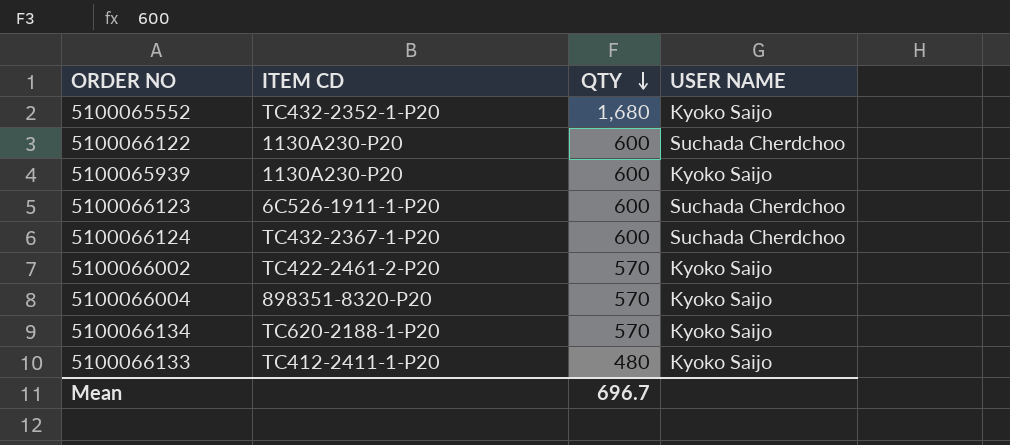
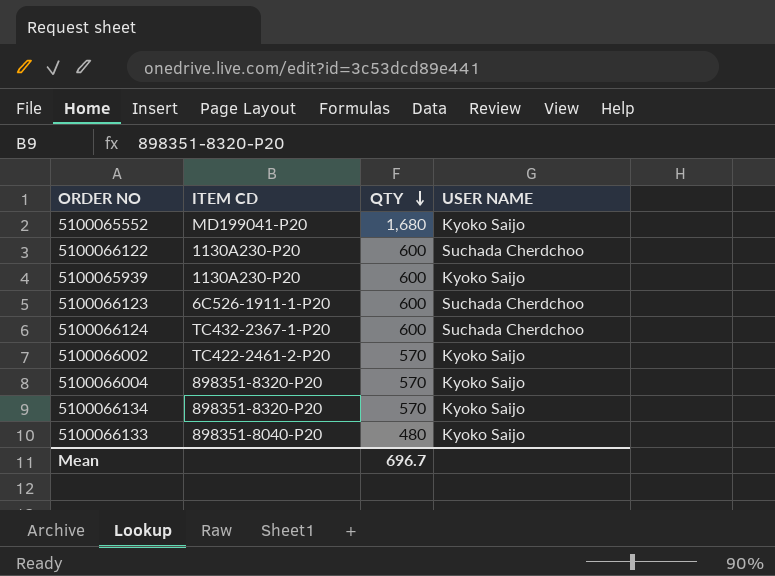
5100065552 | ITEM CD: TC432-2352-1-P20 -> MD199041-P20
5100066134 | ITEM CD: TC620-2188-1-P20 -> 898351-8320-P20
5100066133 | ITEM CD: TC412-2411-1-P20 -> 898351-8040-P20

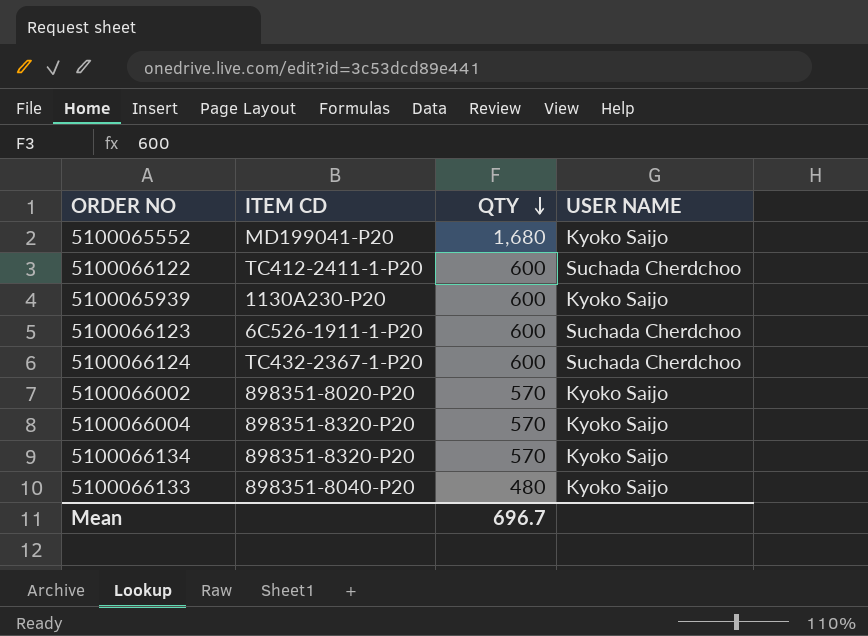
5100066122 | ITEM CD: 1130A230-P20 -> TC412-2411-1-P20
5100066002 | ITEM CD: TC422-2461-2-P20 -> 898351-8020-P20

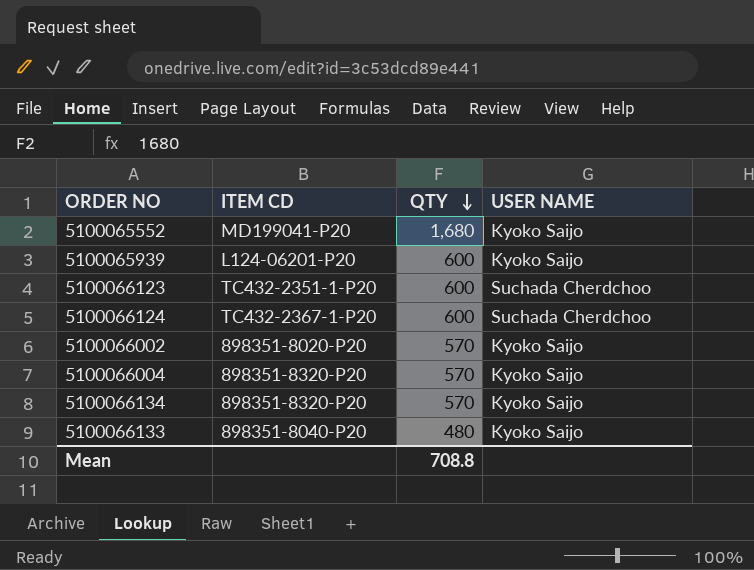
row 5100066122: TC412-2411-1-P20 | 600 | Suchada Cherdchoo -> none
5100065939 | ITEM CD: 1130A230-P20 -> L124-06201-P20
5100066123 | ITEM CD: 6C526-1911-1-P20 -> TC432-2351-1-P20
Mean | QTY: 696.7 -> 708.8

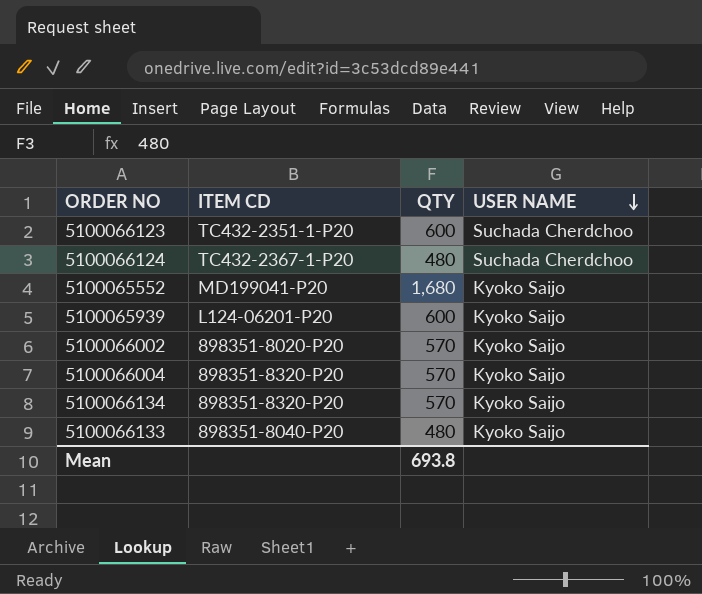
row order: QTY descending -> USER NAME descending
5100066124 | QTY: 600 -> 480
Mean | QTY: 708.8 -> 693.8

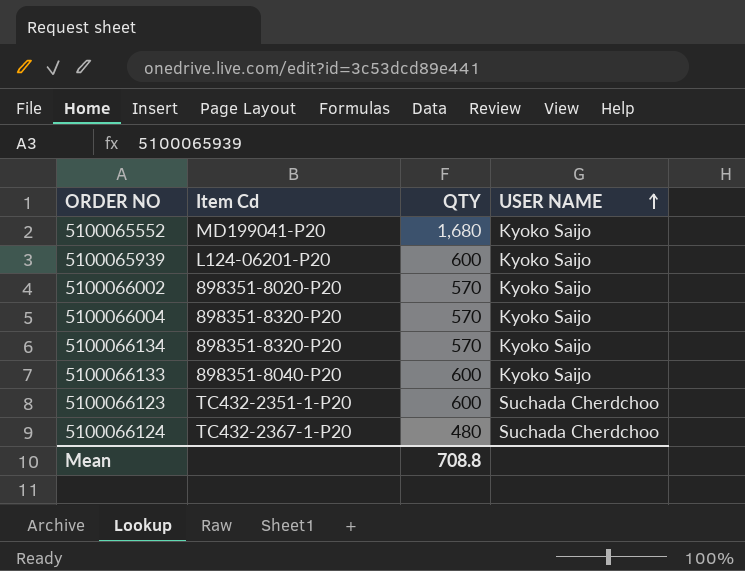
row order: USER NAME descending -> USER NAME ascending
column name: ITEM CD -> Item Cd
5100066133 | QTY: 480 -> 600
Mean | QTY: 693.8 -> 708.8

